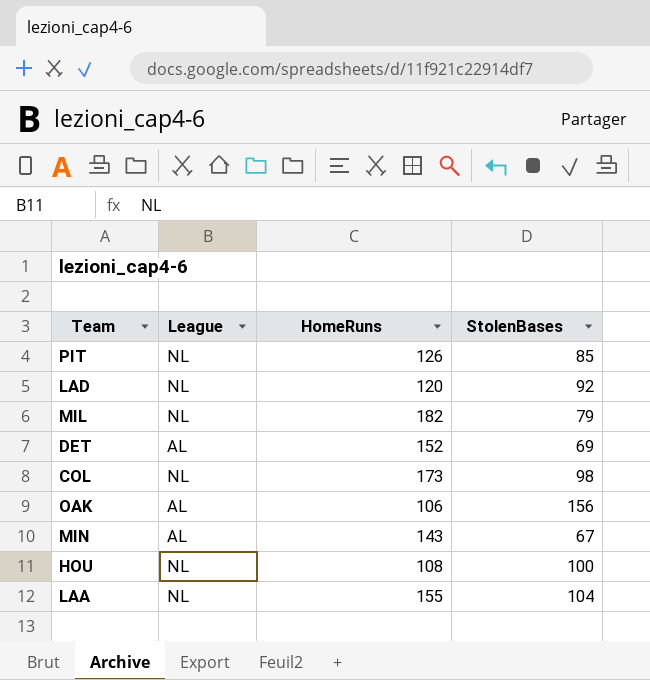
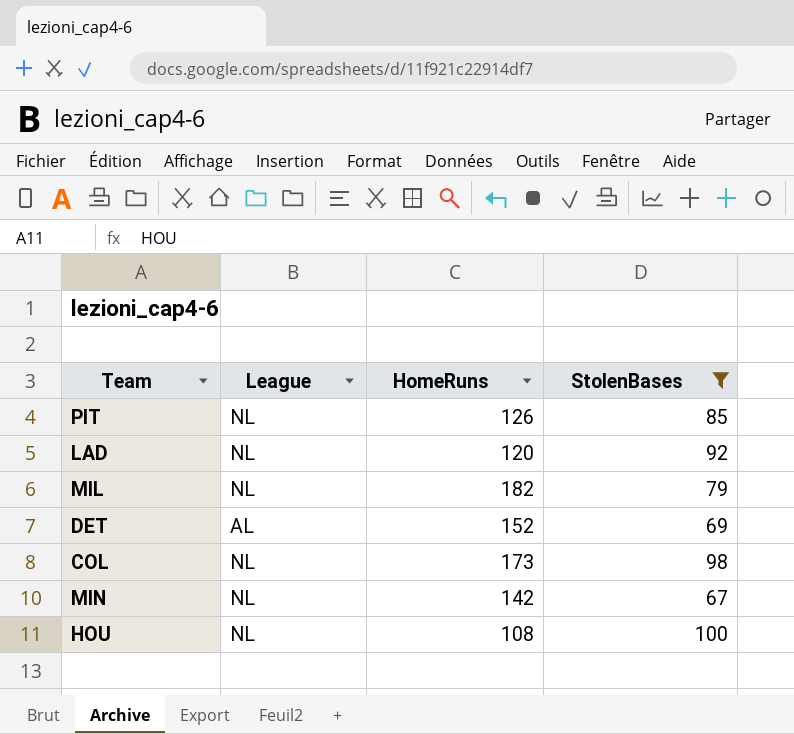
filter: none -> StolenBases <= 100
MIN | League: AL -> NL
MIN | HomeRuns: 143 -> 142

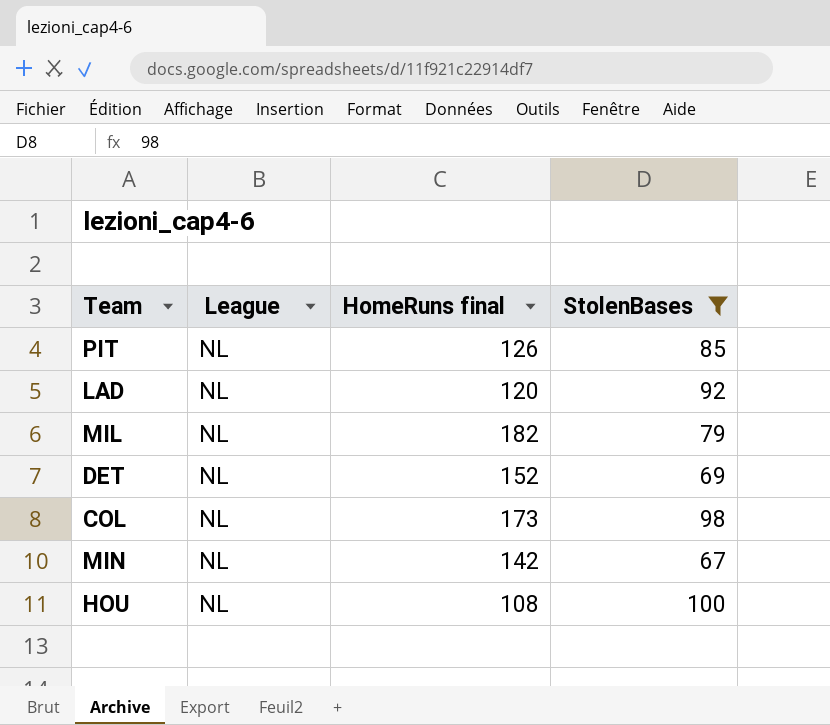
column name: HomeRuns -> HomeRuns final
DET | League: AL -> NL

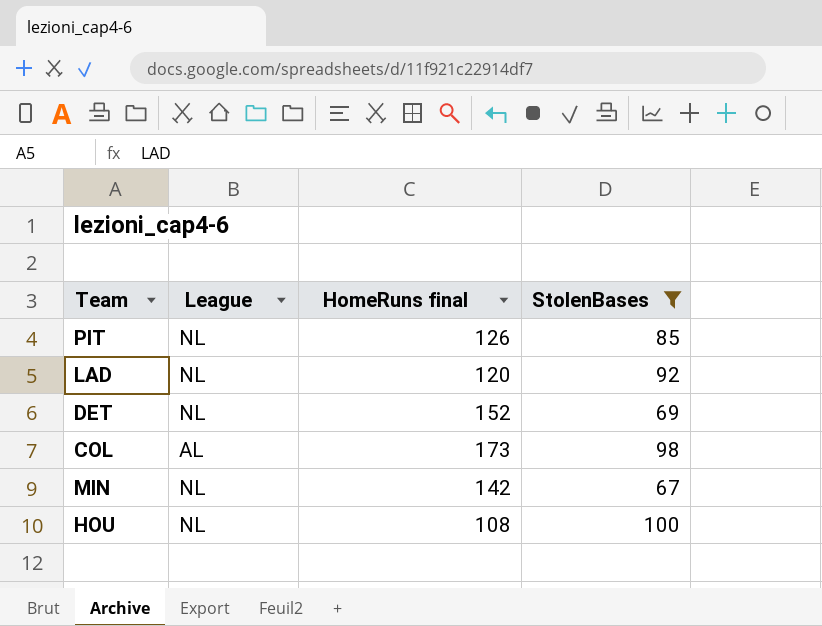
row MIL: NL | 182 | 79 -> none
COL | League: NL -> AL

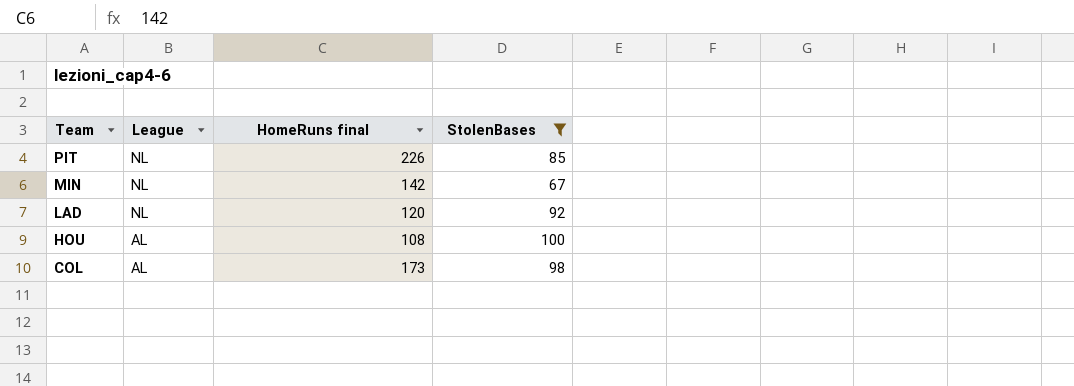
row order: none -> Team descending
row DET: NL | 152 | 69 -> none
PIT | HomeRuns final: 126 -> 226
HOU | League: NL -> AL

